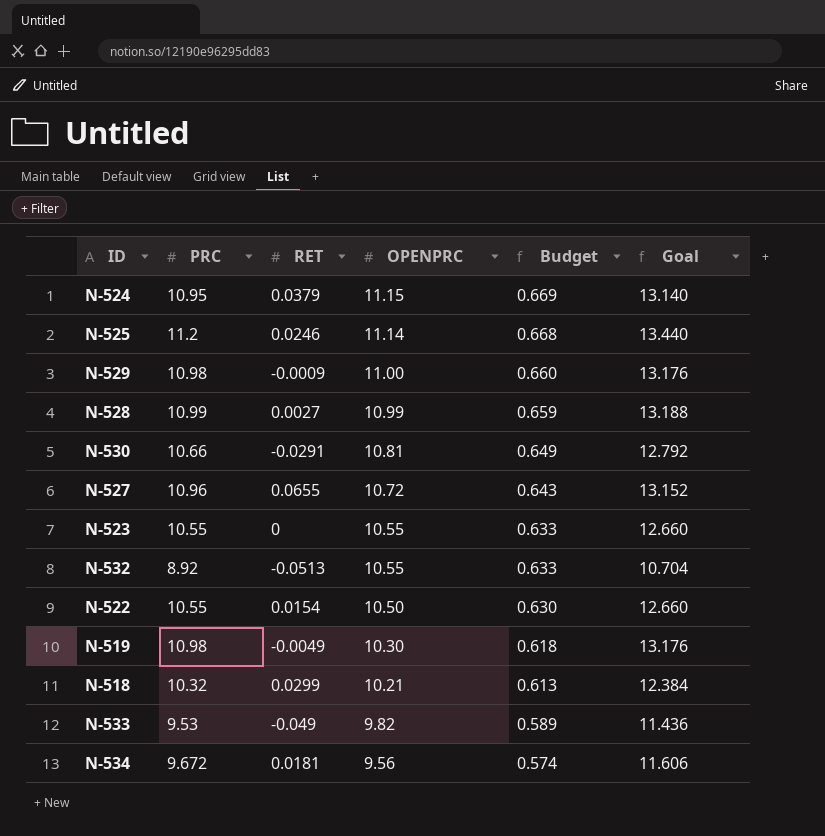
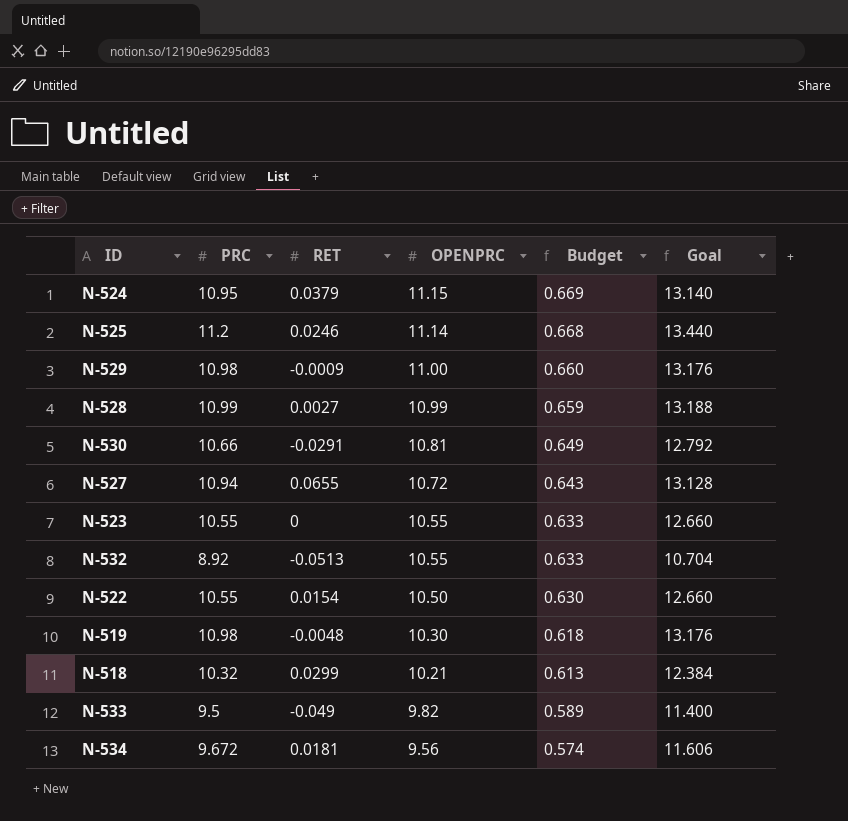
N-527 | PRC: 10.96 -> 10.94
N-527 | Goal: 13.152 -> 13.128
N-519 | RET: -0.0049 -> -0.0048
N-533 | PRC: 9.53 -> 9.5
N-533 | Goal: 11.436 -> 11.400

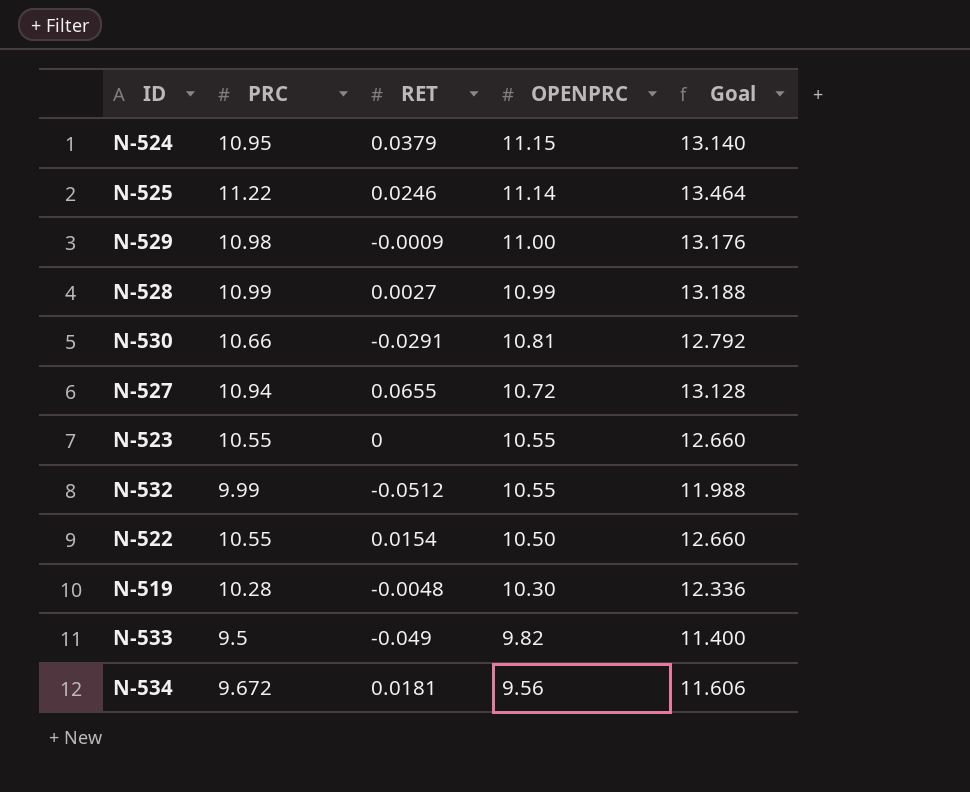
column Budget | formula: [OPENPRC] * 0.06 -> none
row N-518: 10.32 | 0.0299 | 10.21 | 0.613 | 12.384 -> none
N-525 | PRC: 11.2 -> 11.22
N-525 | Goal: 13.440 -> 13.464
N-532 | PRC: 8.92 -> 9.99
N-532 | RET: -0.0513 -> -0.0512
N-532 | Goal: 10.704 -> 11.988
N-519 | PRC: 10.98 -> 10.28
N-519 | Goal: 13.176 -> 12.336

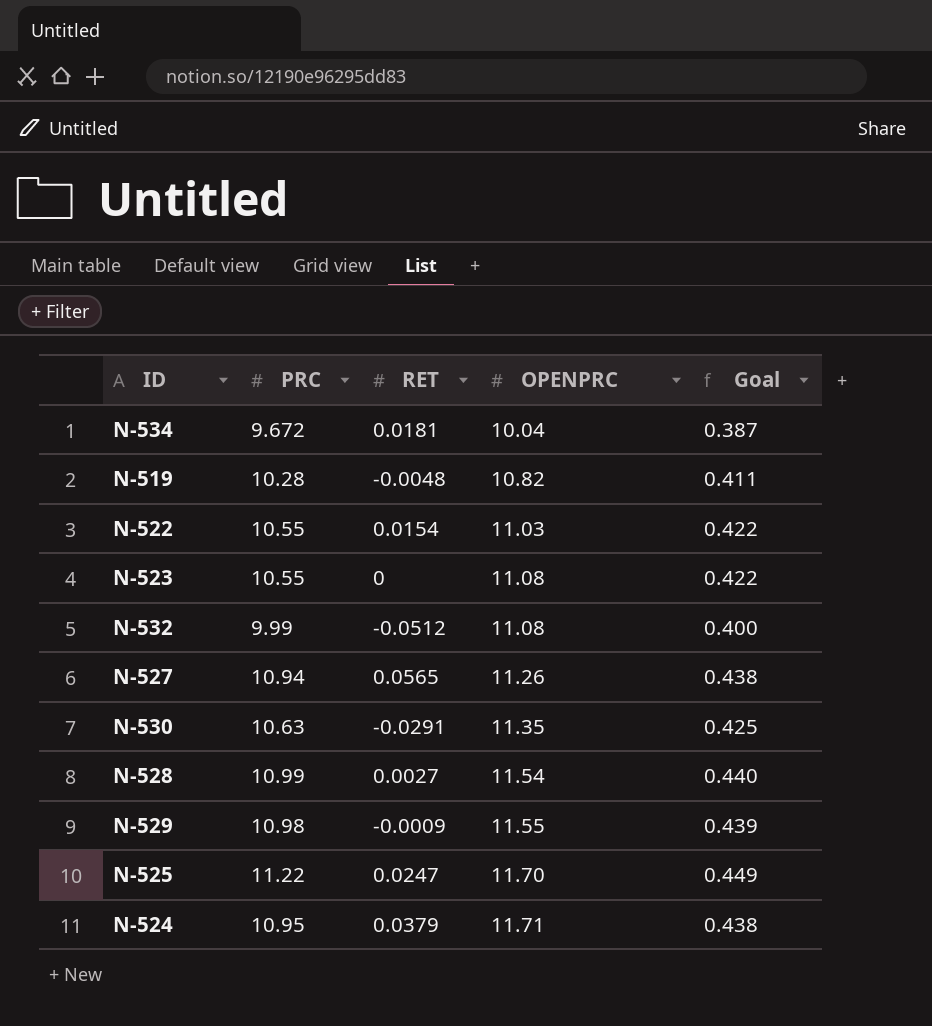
row order: OPENPRC descending -> OPENPRC ascending
column Goal | formula: [PRC] * 1.2 -> [PRC] * 0.04
row N-533: 9.5 | -0.049 | 9.82 | 11.400 -> none
N-534 | OPENPRC: 9.56 -> 10.04
N-519 | OPENPRC: 10.30 -> 10.82
N-522 | OPENPRC: 10.50 -> 11.03
N-523 | OPENPRC: 10.55 -> 11.08
N-532 | OPENPRC: 10.55 -> 11.08
N-527 | RET: 0.0655 -> 0.0565
N-527 | OPENPRC: 10.72 -> 11.26
N-530 | PRC: 10.66 -> 10.63
N-530 | OPENPRC: 10.81 -> 11.35
N-528 | OPENPRC: 10.99 -> 11.54
N-529 | OPENPRC: 11.00 -> 11.55
N-525 | RET: 0.0246 -> 0.0247
N-525 | OPENPRC: 11.14 -> 11.70
N-524 | OPENPRC: 11.15 -> 11.71

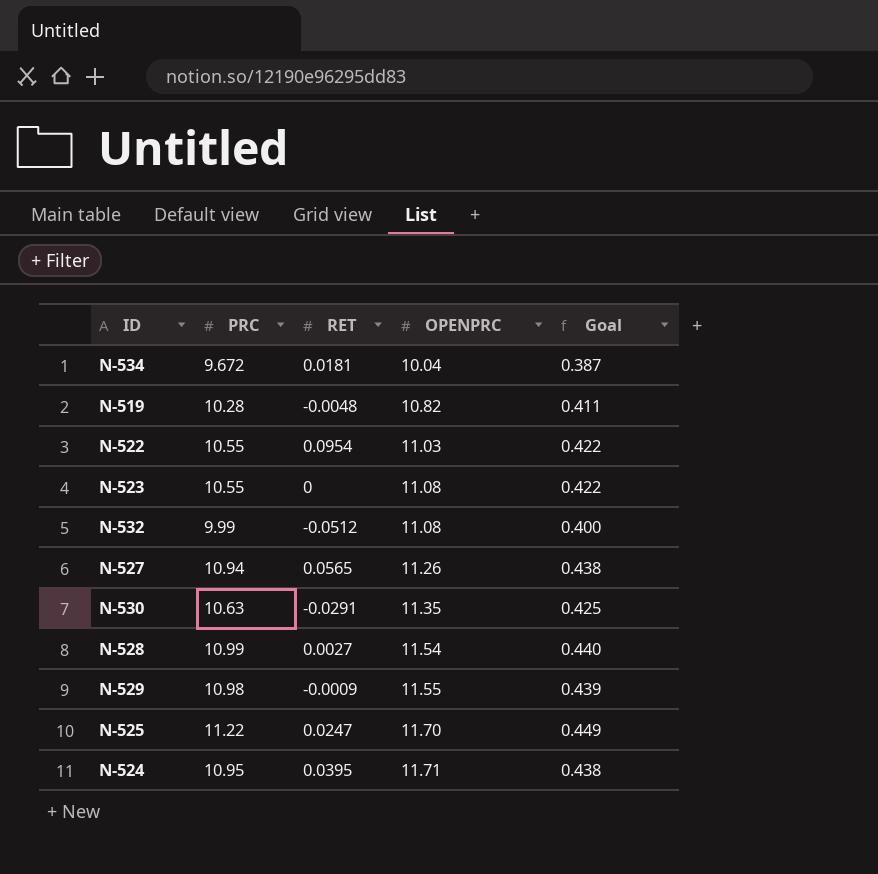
N-522 | RET: 0.0154 -> 0.0954
N-524 | RET: 0.0379 -> 0.0395

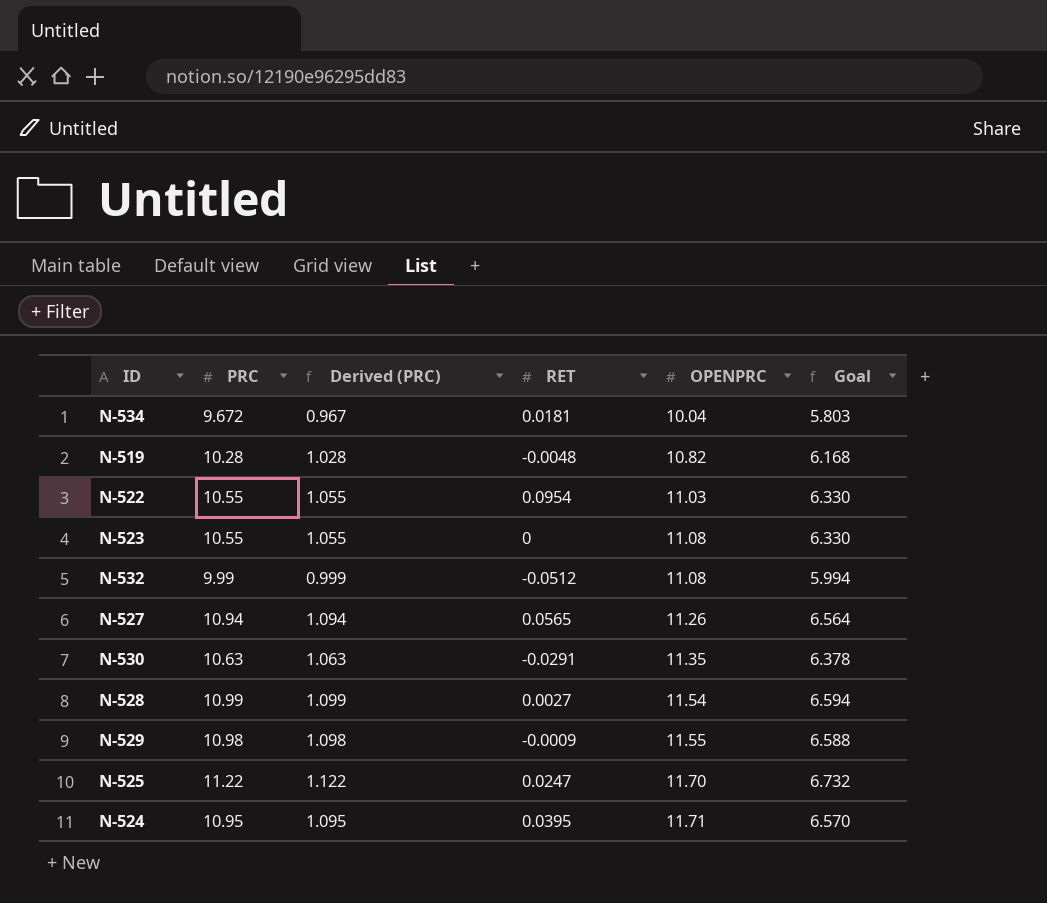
column Derived (PRC) | formula: none -> [PRC] * 0.1
column Goal | formula: [PRC] * 0.04 -> [PRC] * 0.6

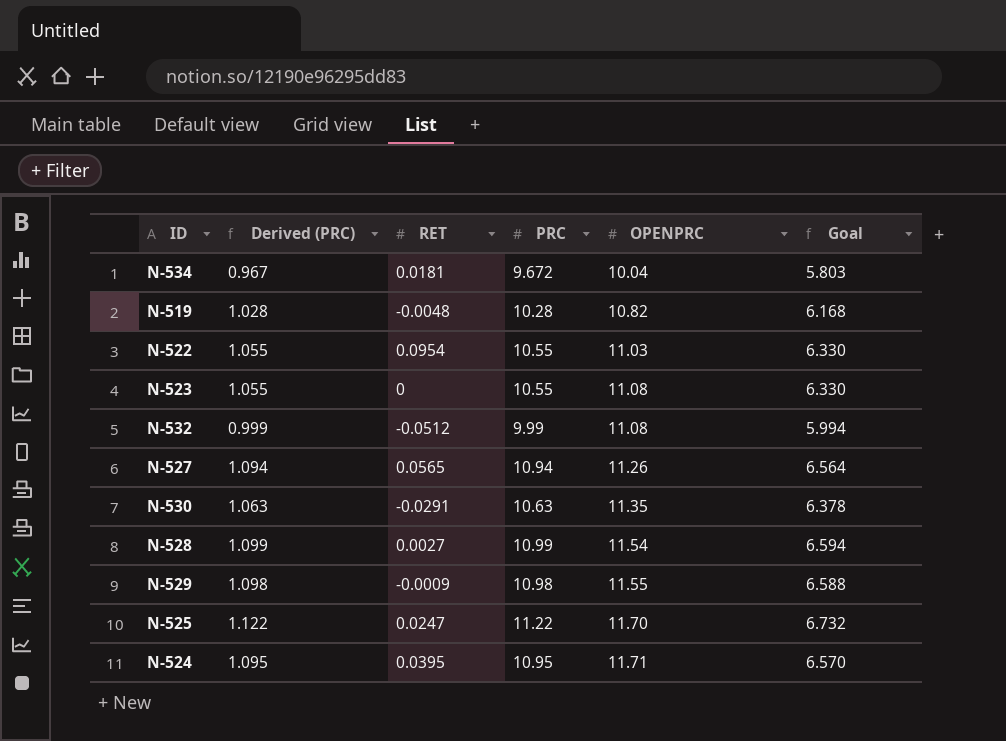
column PRC | position: 2 -> 4

